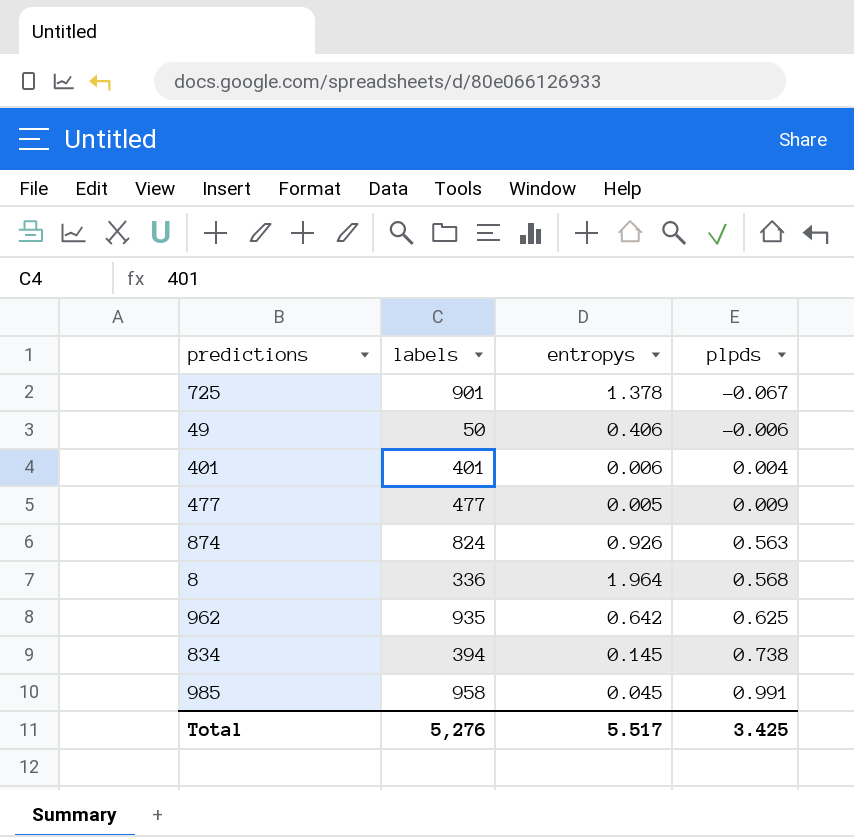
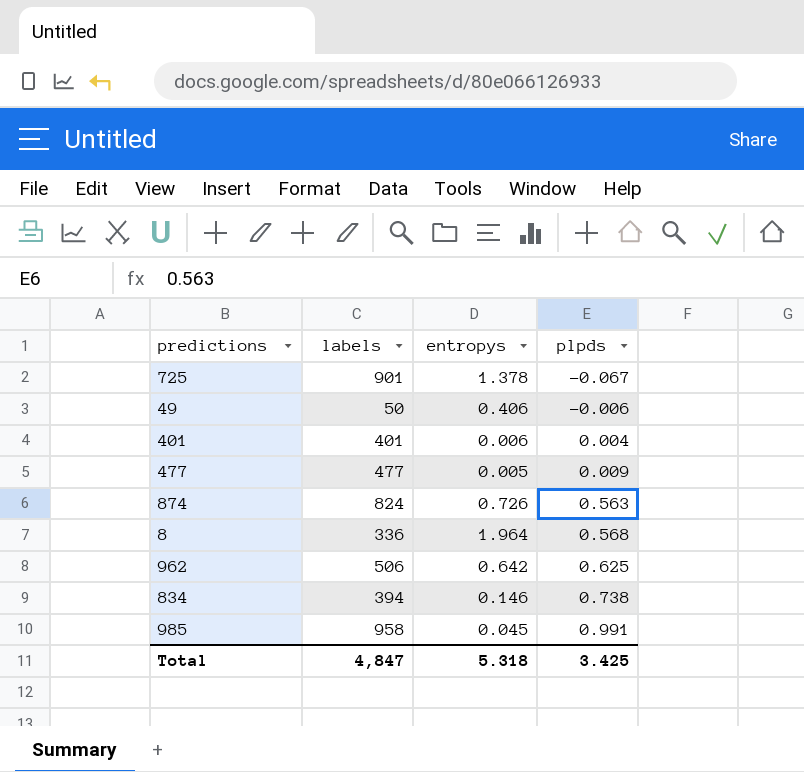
874 | entropys: 0.926 -> 0.726
962 | labels: 935 -> 506
834 | entropys: 0.145 -> 0.146
Total | labels: 5,276 -> 4,847
Total | entropys: 5.517 -> 5.318

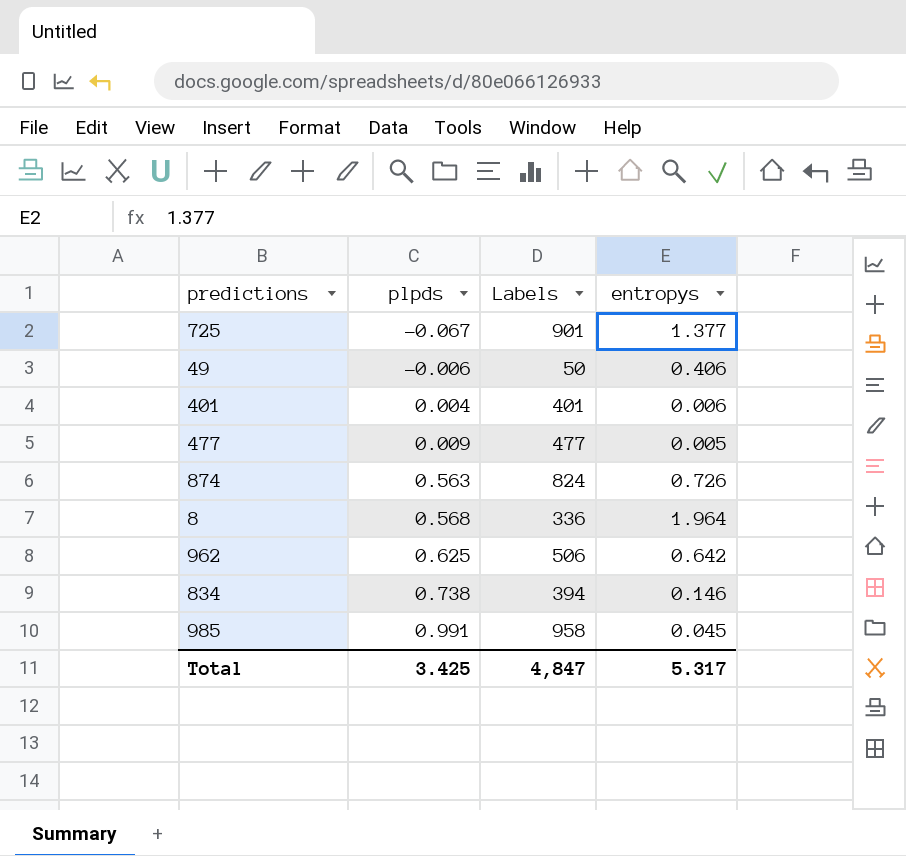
column plpds | position: 4 -> 2
column name: labels -> Labels
725 | entropys: 1.378 -> 1.377
Total | entropys: 5.318 -> 5.317

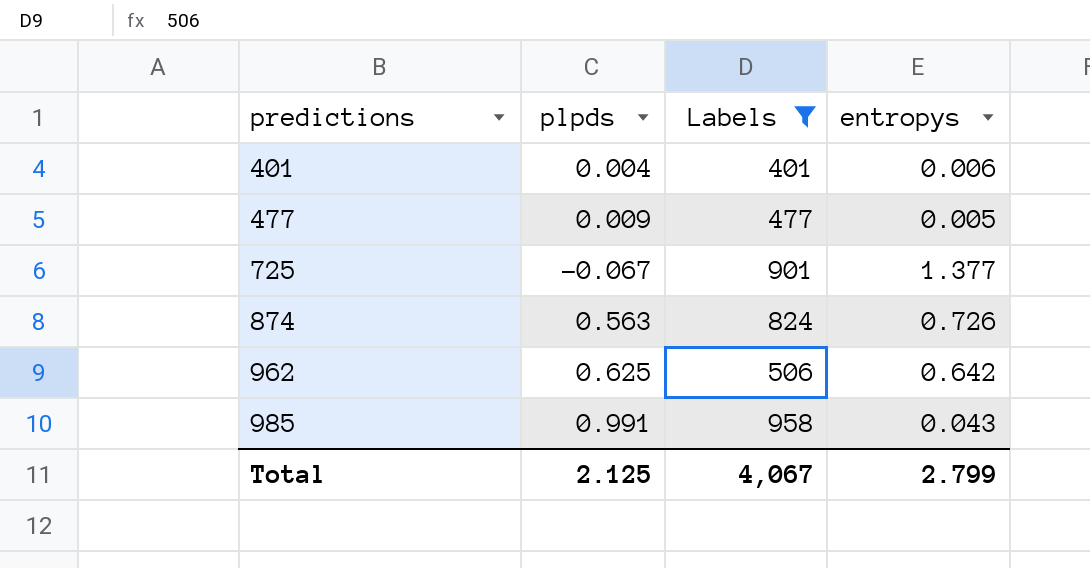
filter: none -> Labels >= 401
row order: plpds ascending -> predictions ascending
985 | entropys: 0.045 -> 0.043
Total | plpds: 3.425 -> 2.125
Total | Labels: 4,847 -> 4,067
Total | entropys: 5.317 -> 2.799

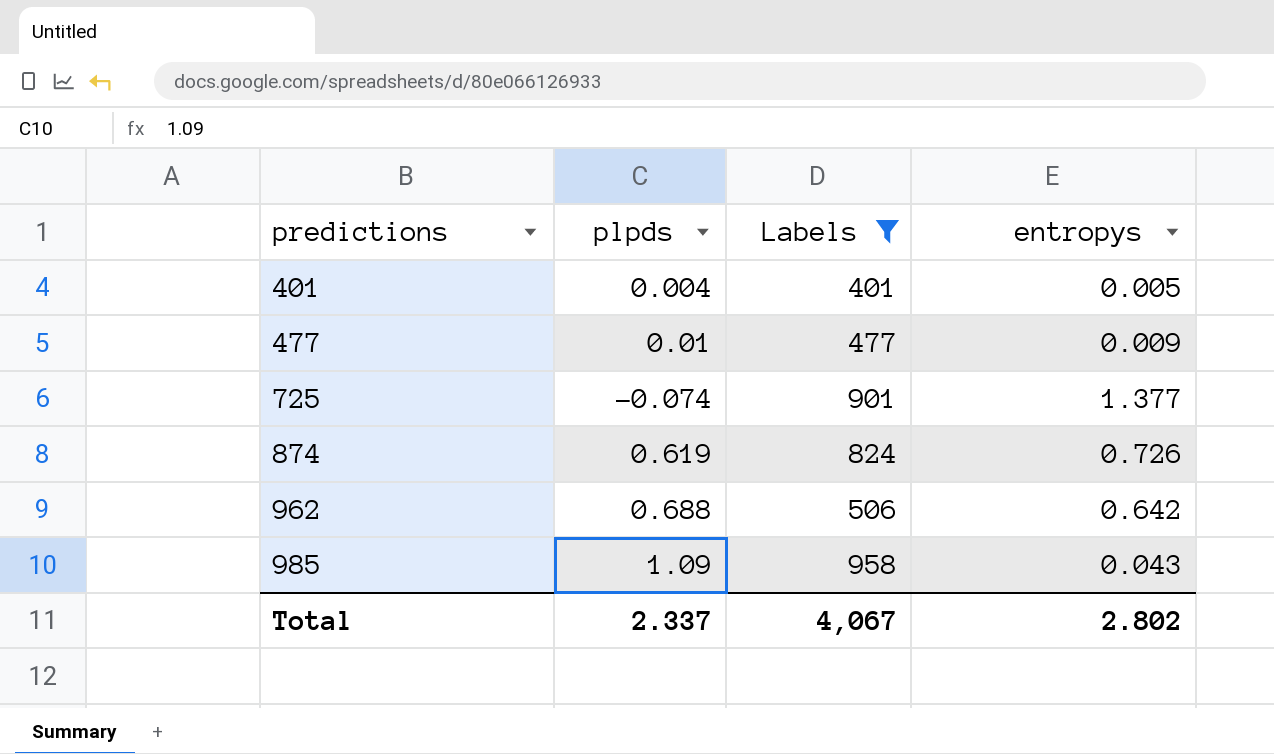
401 | entropys: 0.006 -> 0.005
477 | plpds: 0.009 -> 0.01
477 | entropys: 0.005 -> 0.009
725 | plpds: -0.067 -> -0.074
874 | plpds: 0.563 -> 0.619
962 | plpds: 0.625 -> 0.688
985 | plpds: 0.991 -> 1.09
Total | plpds: 2.125 -> 2.337
Total | entropys: 2.799 -> 2.802

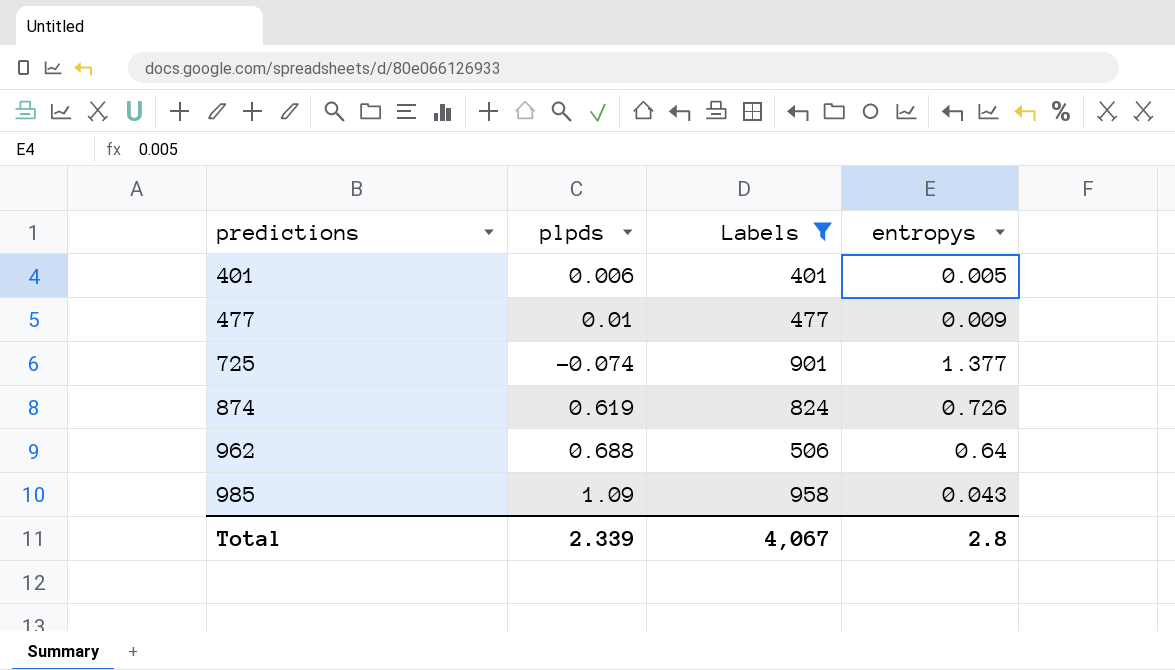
401 | plpds: 0.004 -> 0.006
962 | entropys: 0.642 -> 0.64
Total | plpds: 2.337 -> 2.339
Total | entropys: 2.802 -> 2.8

